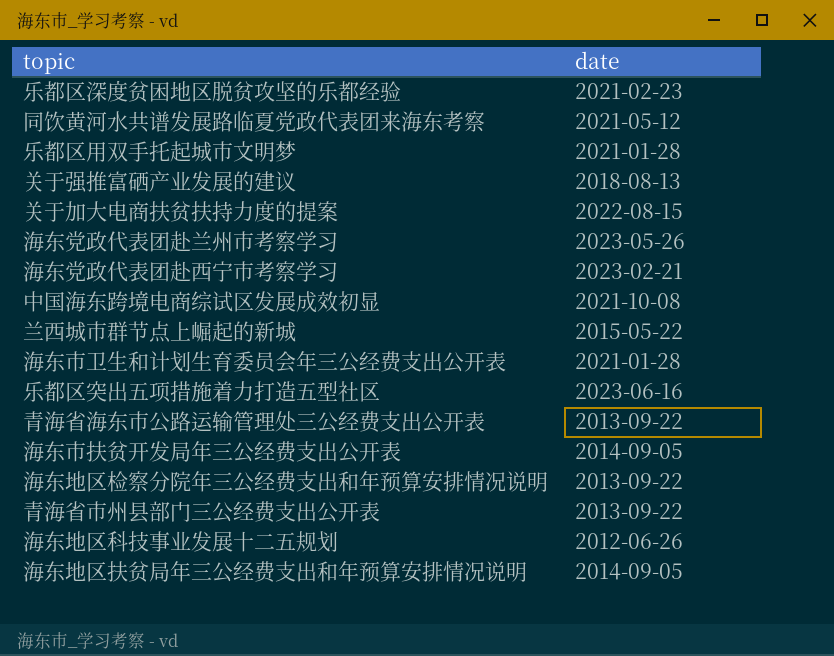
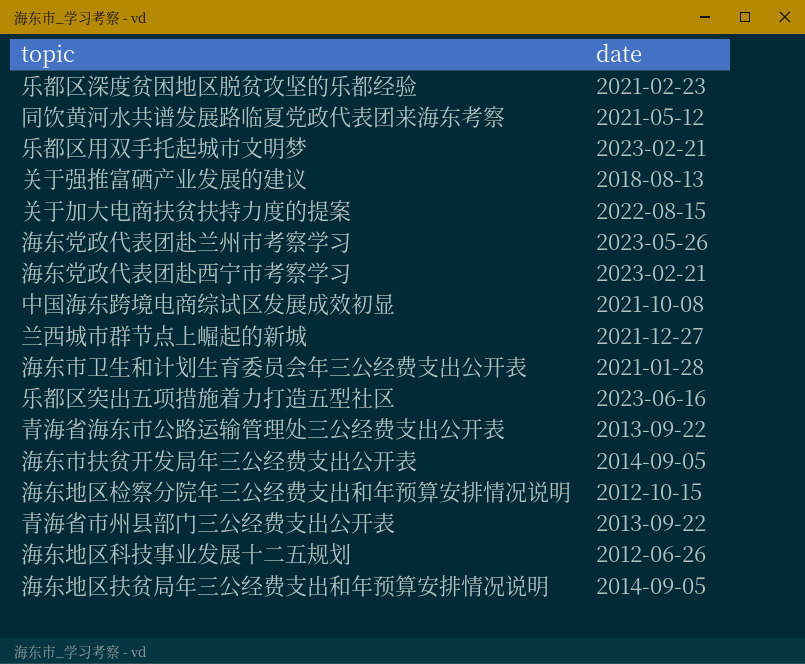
乐都区用双手托起城市文明梦 | date: 2021-01-28 -> 2023-02-21
兰西城市群节点上崛起的新城 | date: 2015-05-22 -> 2021-12-27
海东地区检察分院年三公经费支出和年预算安排情况说明 | date: 2013-09-22 -> 2012-10-15

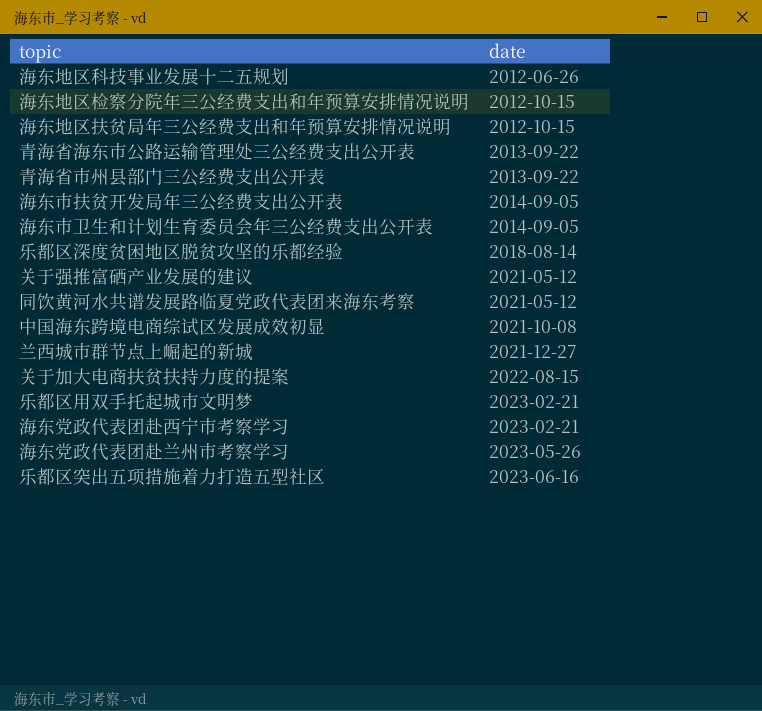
row order: none -> date ascending
海东地区扶贫局年三公经费支出和年预算安排情况说明 | date: 2014-09-05 -> 2012-10-15
海东市卫生和计划生育委员会年三公经费支出公开表 | date: 2021-01-28 -> 2014-09-05
乐都区深度贫困地区脱贫攻坚的乐都经验 | date: 2021-02-23 -> 2018-08-14
关于强推富硒产业发展的建议 | date: 2018-08-13 -> 2021-05-12

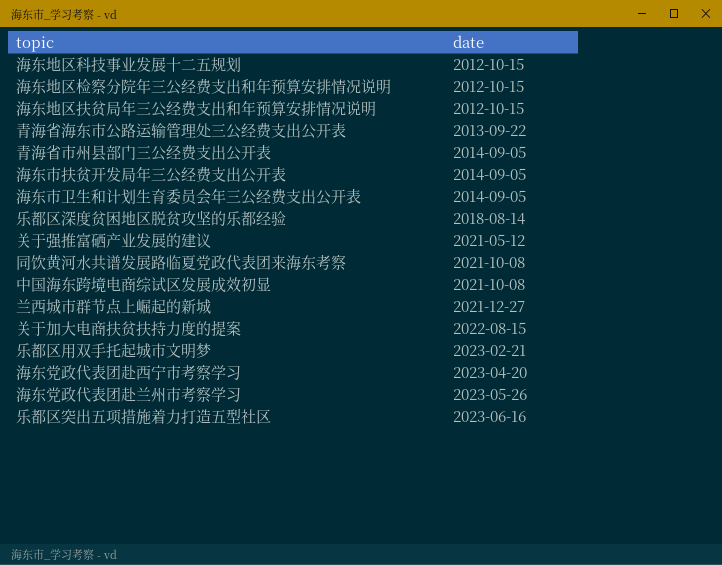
海东地区科技事业发展十二五规划 | date: 2012-06-26 -> 2012-10-15
青海省市州县部门三公经费支出公开表 | date: 2013-09-22 -> 2014-09-05
同饮黄河水共谱发展路临夏党政代表团来海东考察 | date: 2021-05-12 -> 2021-10-08
海东党政代表团赴西宁市考察学习 | date: 2023-02-21 -> 2023-04-20

